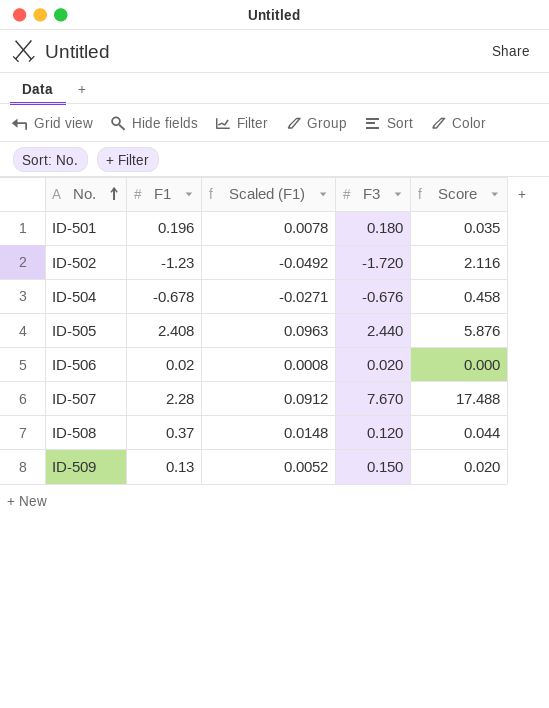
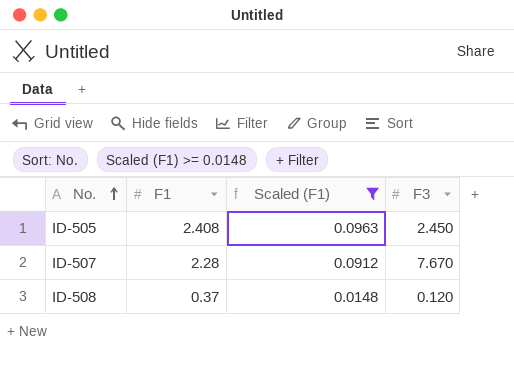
filter: none -> Scaled (F1) >= 0.0148
column Score | formula: [F1] * [F3] -> none
ID-505 | F3: 2.440 -> 2.450

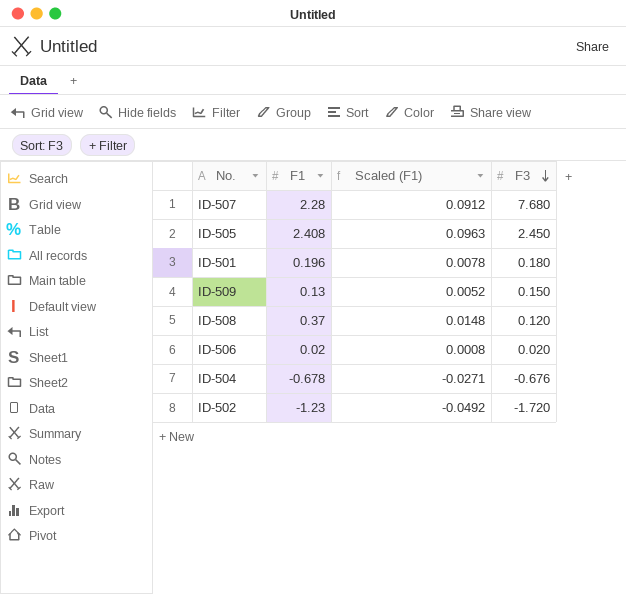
filter: Scaled (F1) >= 0.0148 -> none
row order: No. ascending -> F3 descending
ID-507 | F3: 7.670 -> 7.680

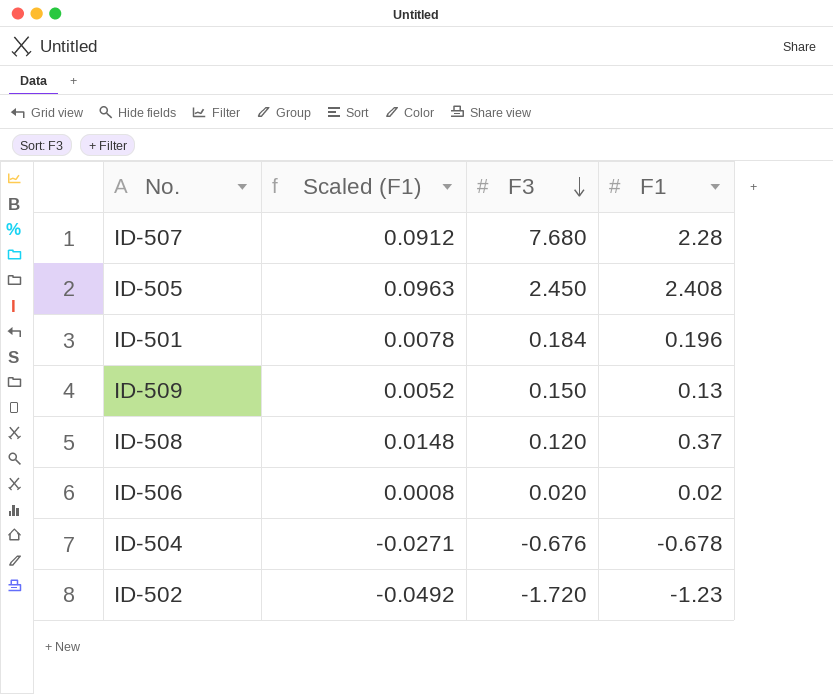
column F1 | position: 2 -> 4
ID-501 | F3: 0.180 -> 0.184

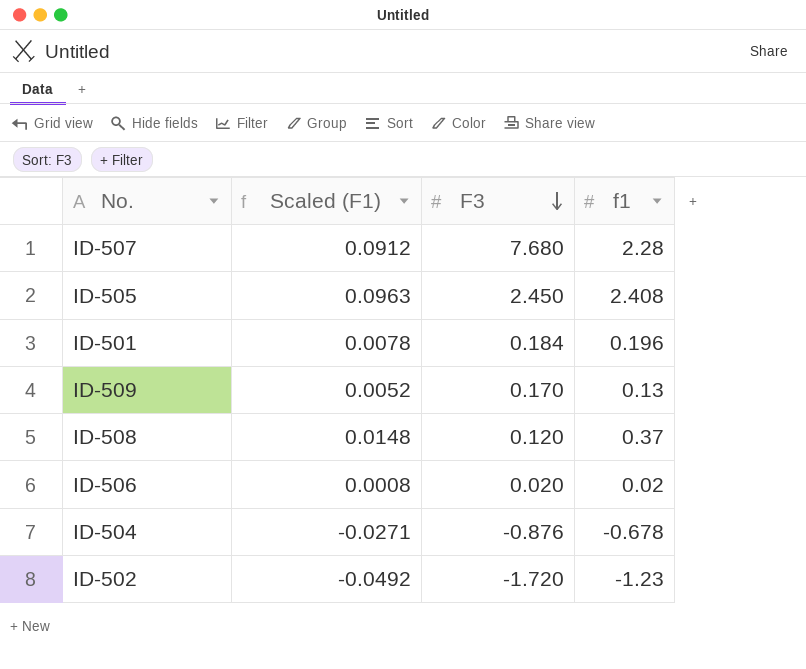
column name: F1 -> f1
ID-509 | F3: 0.150 -> 0.170
ID-504 | F3: -0.676 -> -0.876

